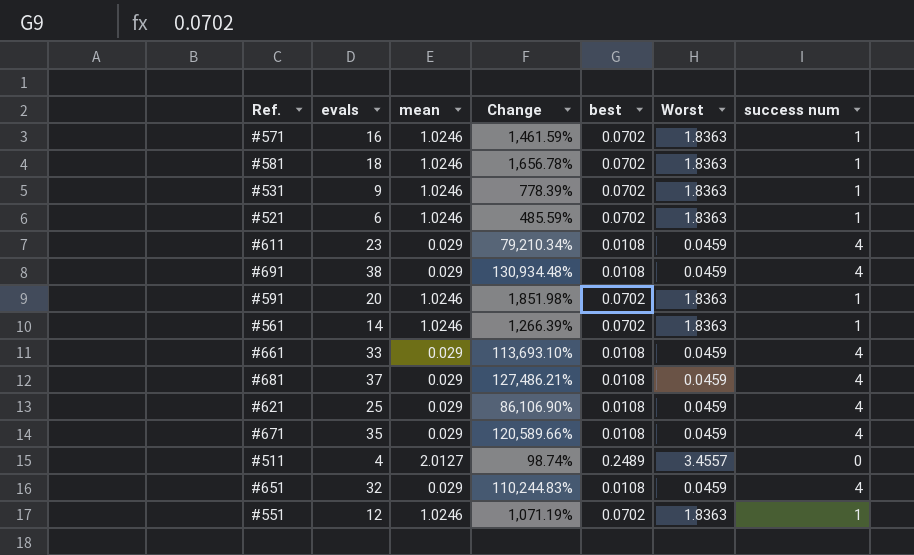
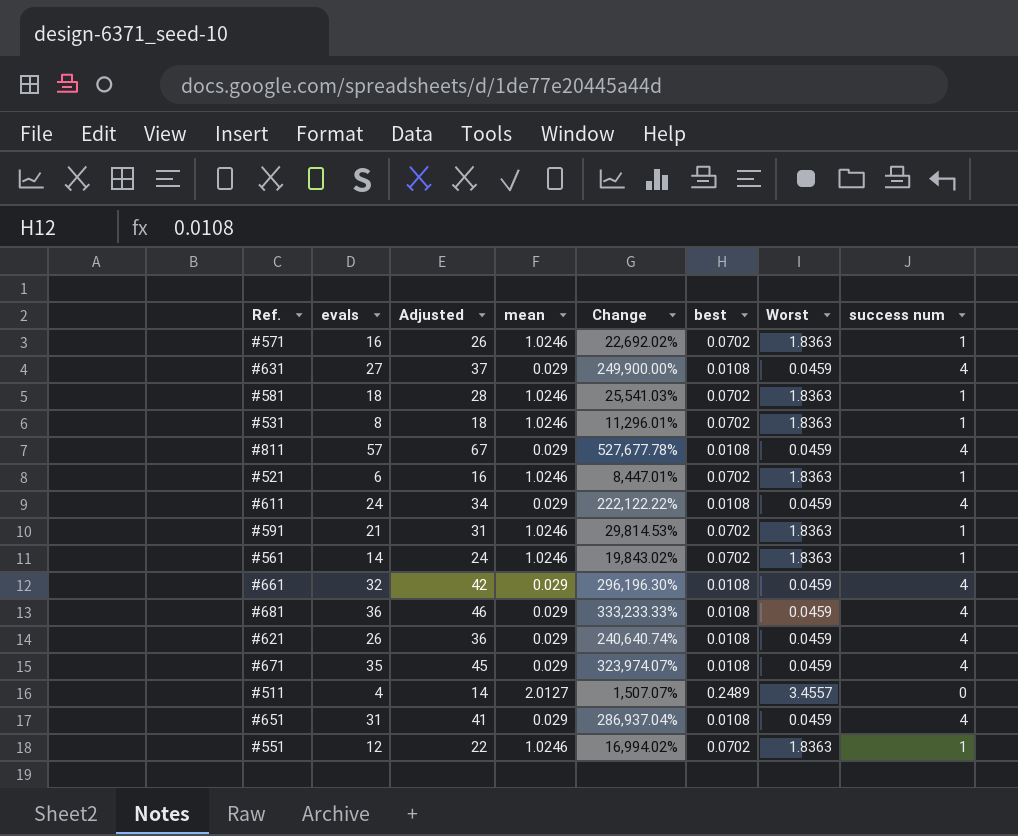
column Adjusted | formula: none -> [evals] + 10
column Change | formula: ([evals] - [mean]) / [mean] -> ([evals] - [best]) / [best]
row #691: 38 | 0.029 | 130,934.48% | 0.0108 | 0.0459 | 4 -> none
row #631: none -> 27 | 37 | 0.029 | 249,900.00% | 0.0108 | 0.0459 | 4
#531 | evals: 9 -> 8
row #811: none -> 57 | 67 | 0.029 | 527,677.78% | 0.0108 | 0.0459 | 4
#611 | evals: 23 -> 24
#591 | evals: 20 -> 21
#661 | evals: 33 -> 32
#681 | evals: 37 -> 36
#621 | evals: 25 -> 26
#651 | evals: 32 -> 31

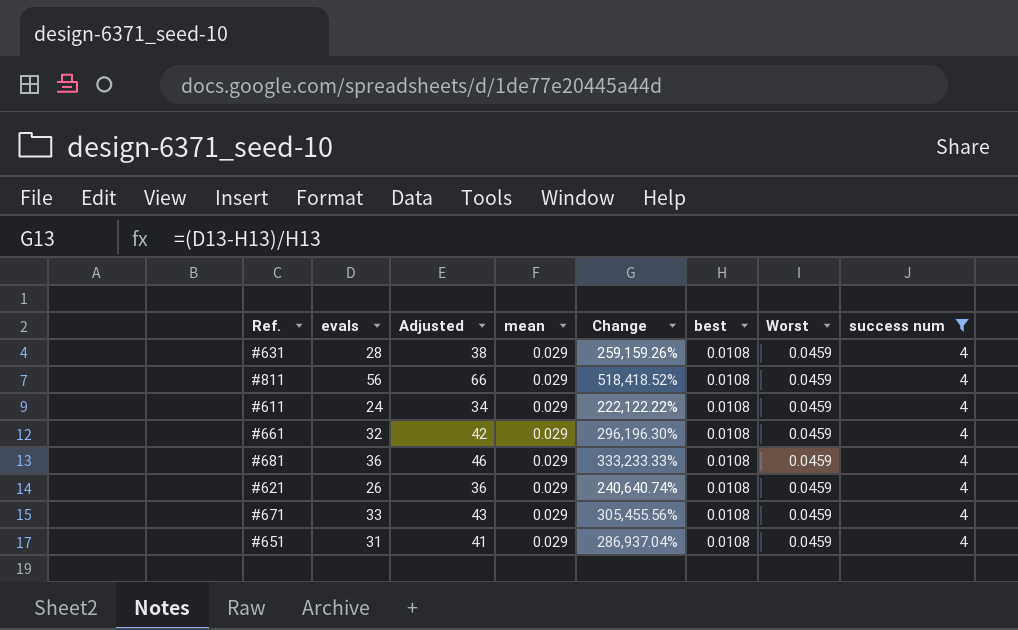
filter: none -> success num = 4
#631 | evals: 27 -> 28
#631 | Adjusted: 37 -> 38
#631 | Change: 249,900.00% -> 259,159.26%
#811 | evals: 57 -> 56
#811 | Adjusted: 67 -> 66
#811 | Change: 527,677.78% -> 518,418.52%
#671 | evals: 35 -> 33
#671 | Adjusted: 45 -> 43
#671 | Change: 323,974.07% -> 305,455.56%

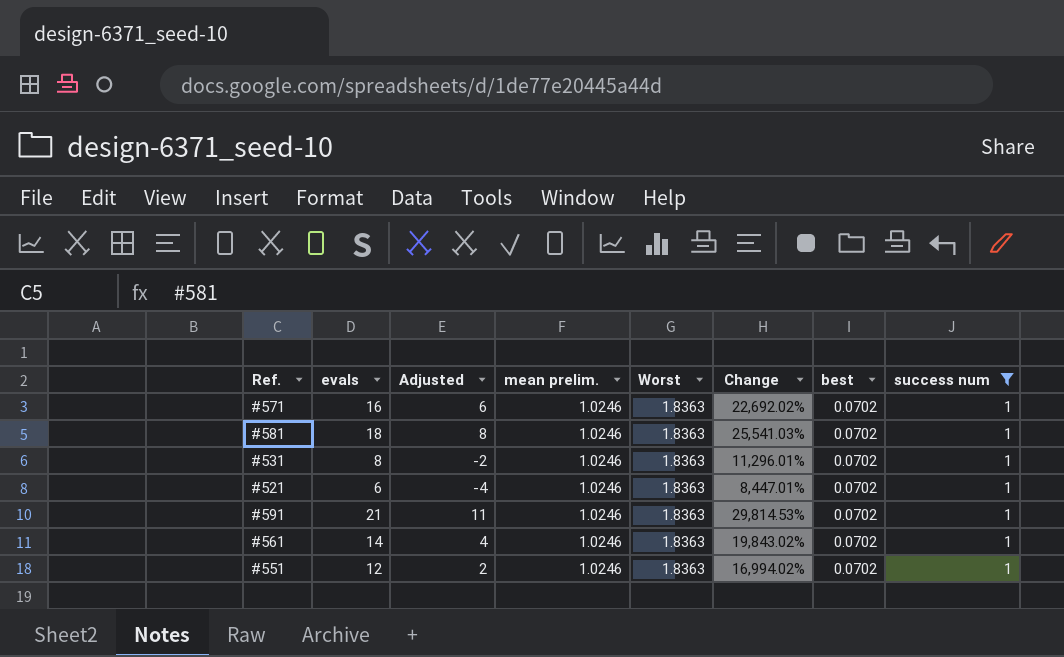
filter: success num = 4 -> success num = 1
column Adjusted | formula: [evals] + 10 -> [evals] - 10
column name: mean -> mean prelim.
column Worst | position: 7 -> 5

